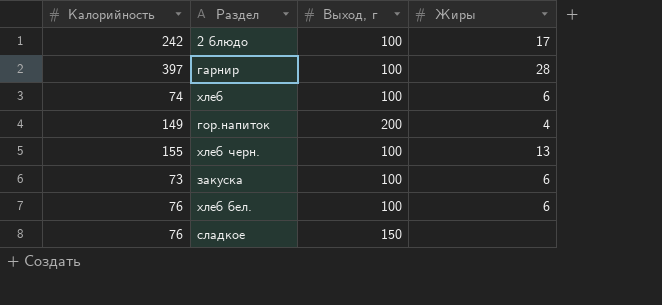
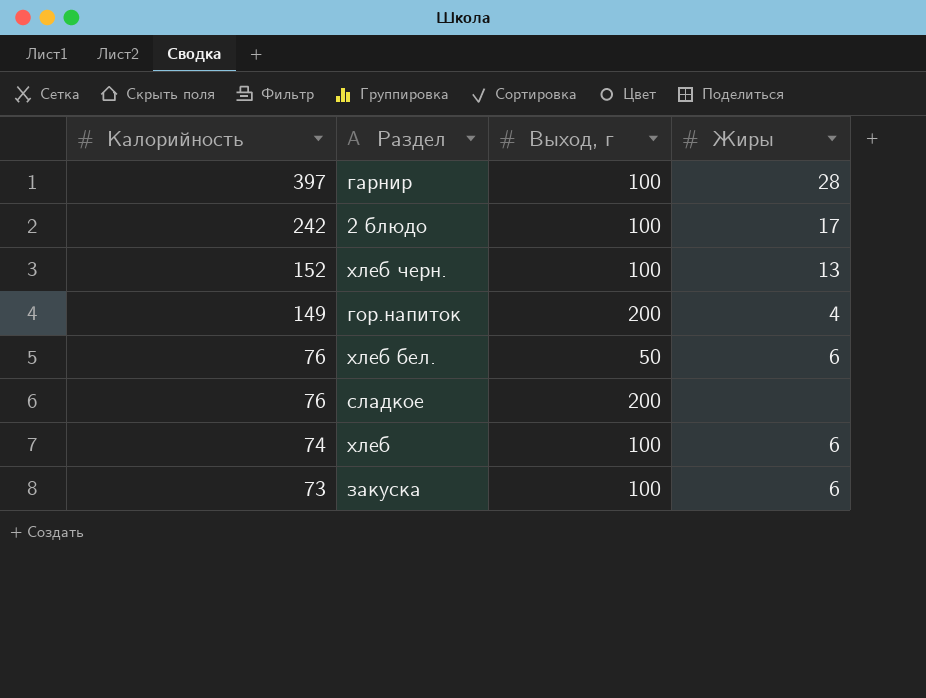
row order: none -> Калорийность descending
хлеб черн. | Калорийность: 155 -> 152
хлеб бел. | Выход, г: 100 -> 50
сладкое | Выход, г: 150 -> 200

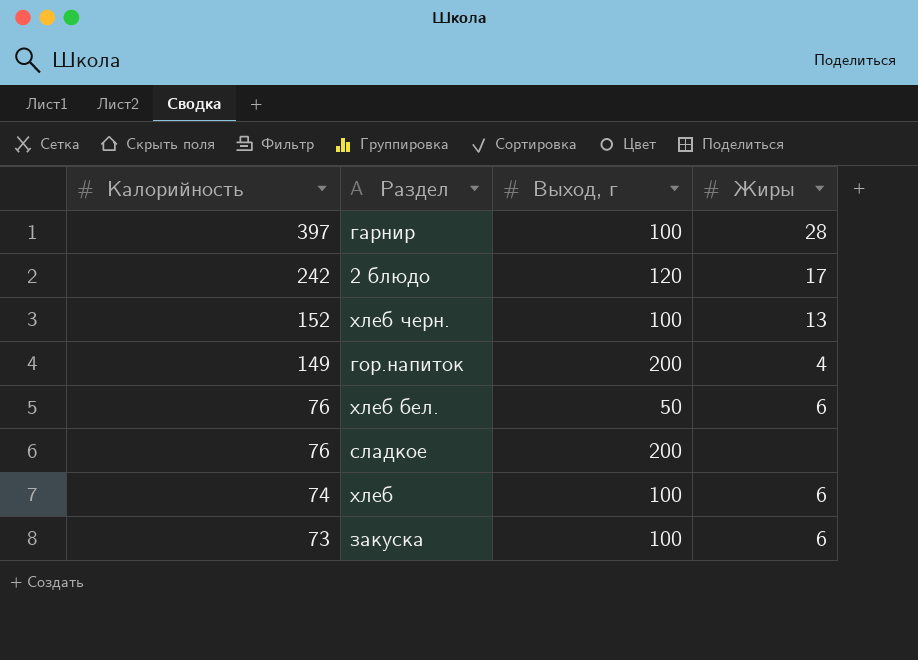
2 блюдо | Выход, г: 100 -> 120

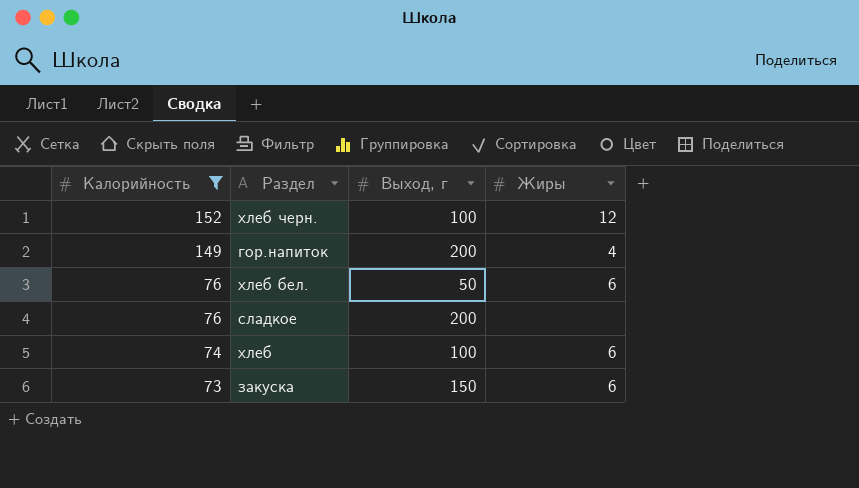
filter: none -> Калорийность <= 152
хлеб черн. | Жиры: 13 -> 12
закуска | Выход, г: 100 -> 150

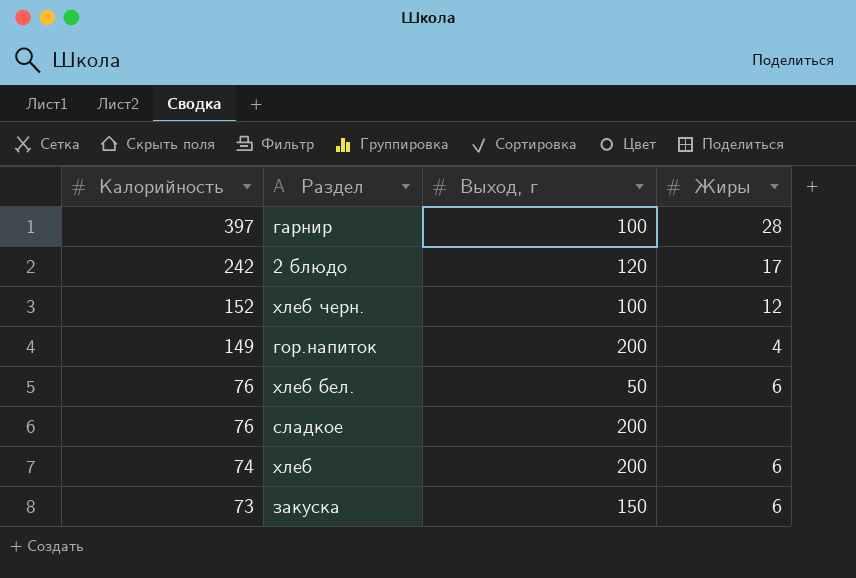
filter: Калорийность <= 152 -> none
хлеб | Выход, г: 100 -> 200

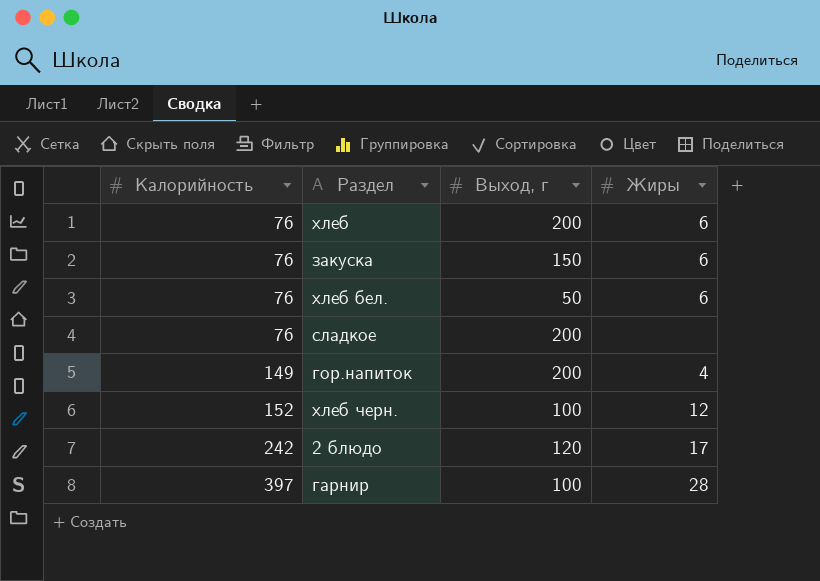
row order: Калорийность descending -> Калорийность ascending
хлеб | Калорийность: 74 -> 76
закуска | Калорийность: 73 -> 76

